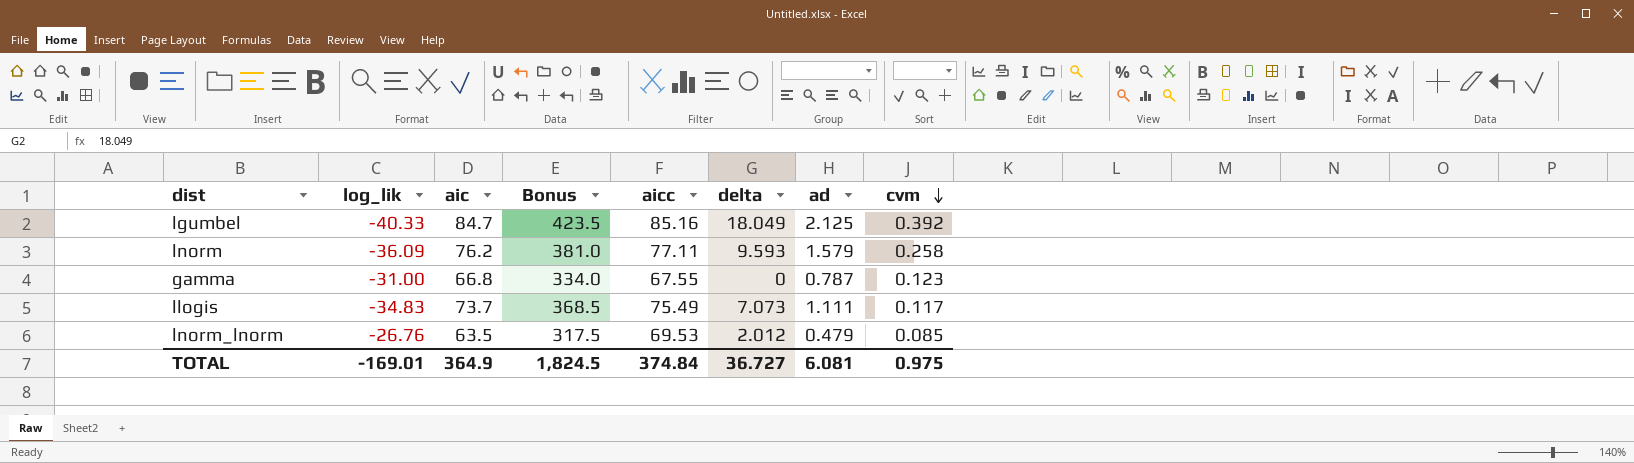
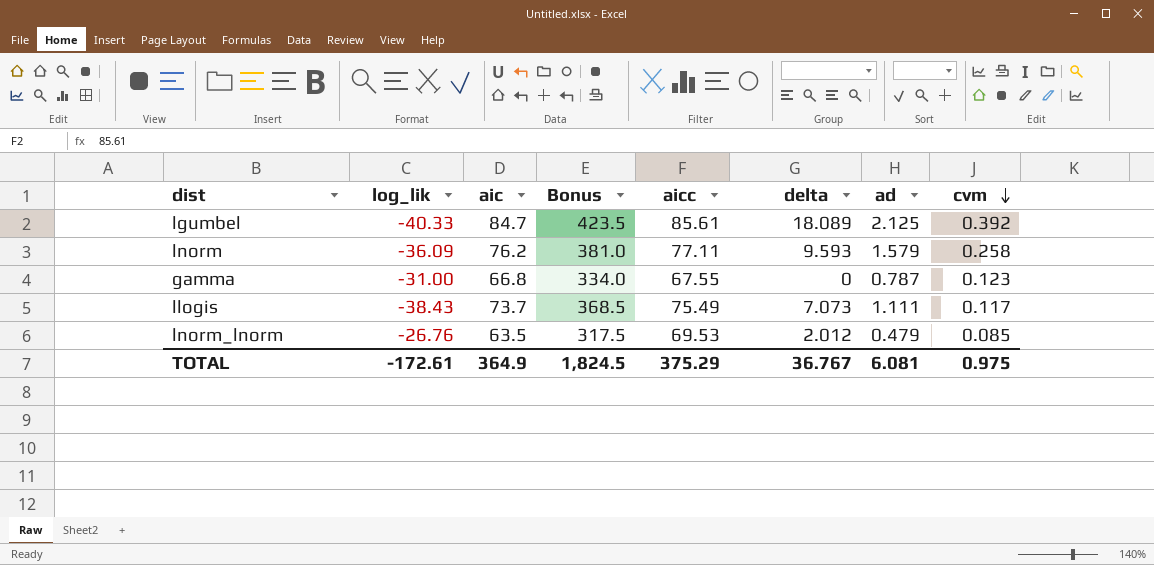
lgumbel | aicc: 85.16 -> 85.61
lgumbel | delta: 18.049 -> 18.089
llogis | log_lik: -34.83 -> -38.43
TOTAL | log_lik: -169.01 -> -172.61
TOTAL | aicc: 374.84 -> 375.29
TOTAL | delta: 36.727 -> 36.767

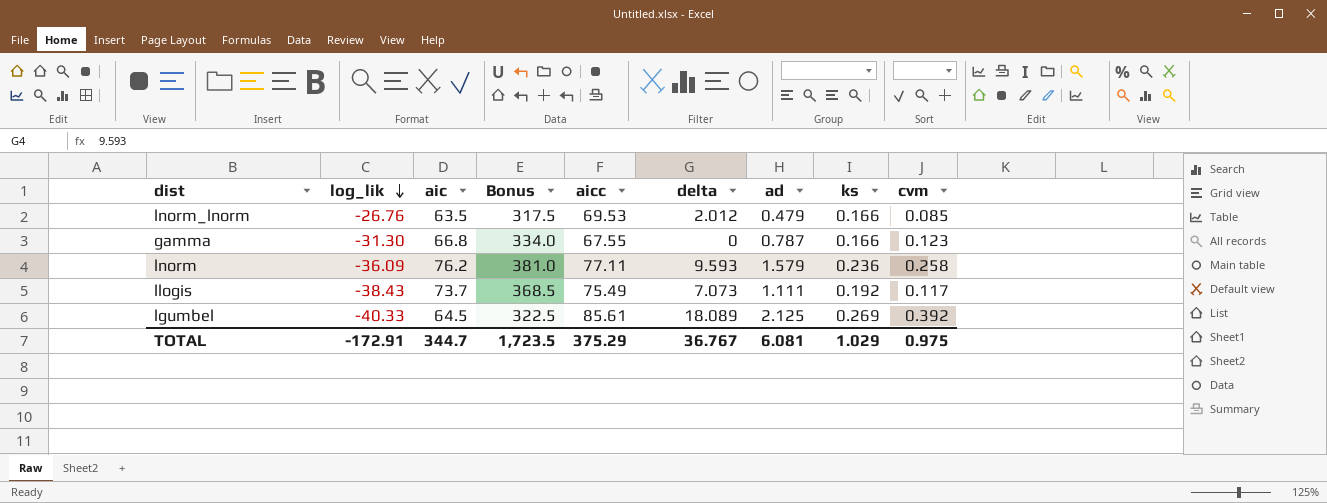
row order: cvm descending -> log_lik descending
column ks | position: none -> 8
gamma | log_lik: -31.00 -> -31.30
lgumbel | aic: 84.7 -> 64.5
lgumbel | Bonus: 423.5 -> 322.5
TOTAL | log_lik: -172.61 -> -172.91
TOTAL | aic: 364.9 -> 344.7
TOTAL | Bonus: 1,824.5 -> 1,723.5

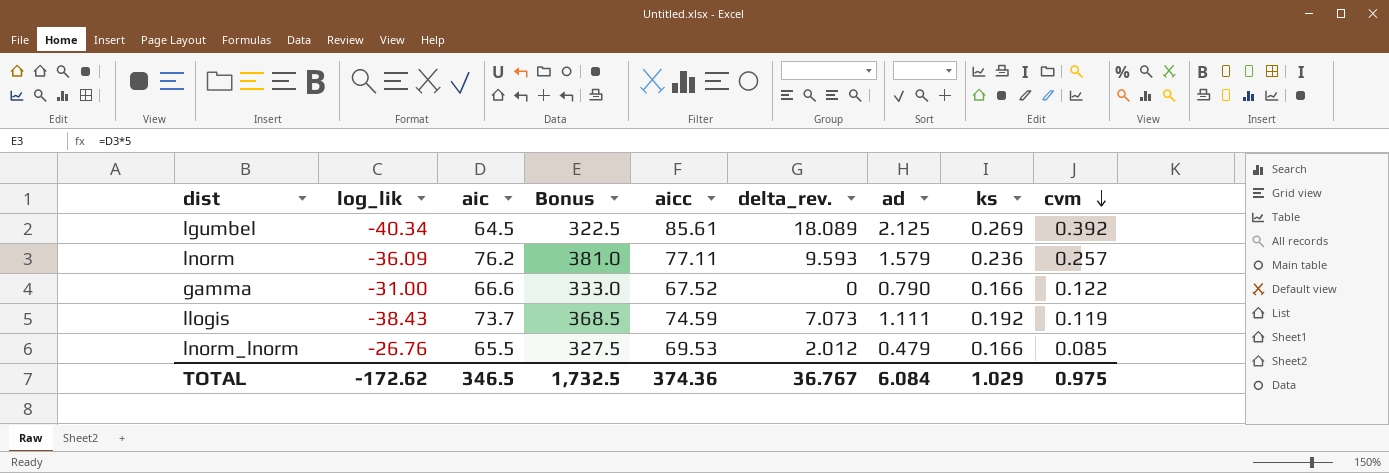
row order: log_lik descending -> cvm descending
column name: delta -> delta_rev.
lgumbel | log_lik: -40.33 -> -40.34
lnorm | cvm: 0.258 -> 0.257
gamma | log_lik: -31.30 -> -31.00
gamma | aic: 66.8 -> 66.6
gamma | Bonus: 334.0 -> 333.0
gamma | aicc: 67.55 -> 67.52
gamma | ad: 0.787 -> 0.790
gamma | cvm: 0.123 -> 0.122
llogis | aicc: 75.49 -> 74.59
llogis | cvm: 0.117 -> 0.119
lnorm_lnorm | aic: 63.5 -> 65.5
lnorm_lnorm | Bonus: 317.5 -> 327.5
TOTAL | log_lik: -172.91 -> -172.62
TOTAL | aic: 344.7 -> 346.5
TOTAL | Bonus: 1,723.5 -> 1,732.5
TOTAL | aicc: 375.29 -> 374.36
TOTAL | ad: 6.081 -> 6.084

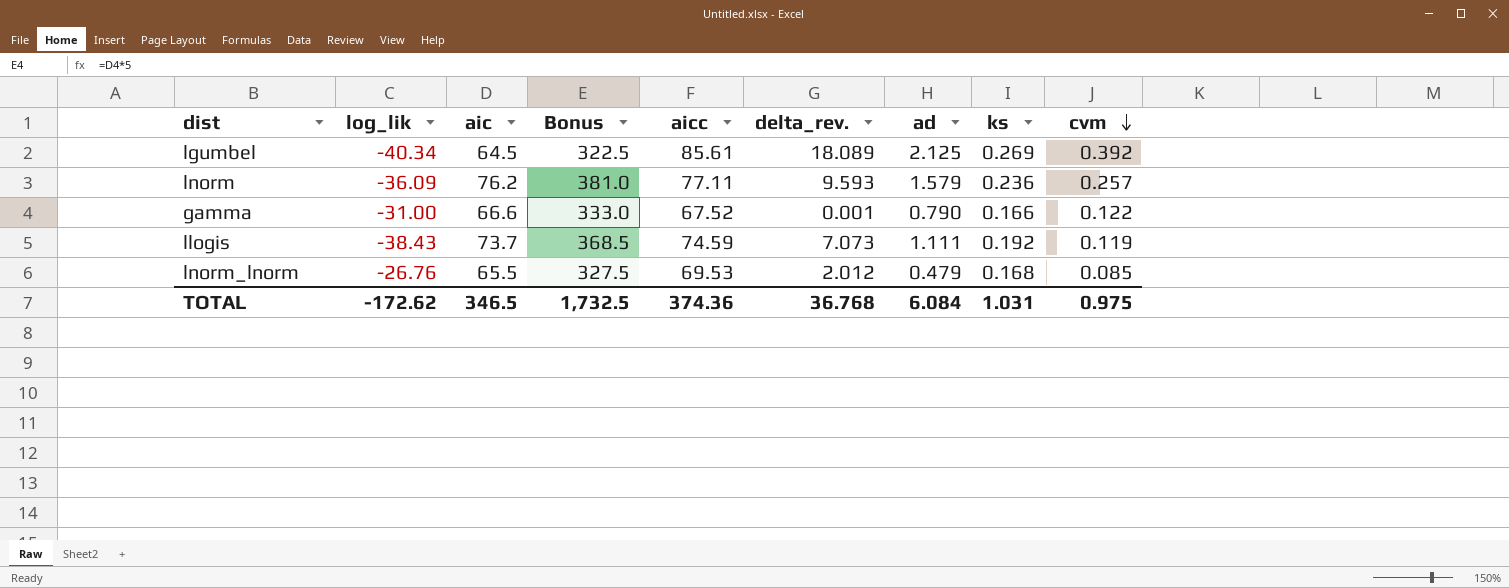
gamma | delta_rev.: 0 -> 0.001
lnorm_lnorm | ks: 0.166 -> 0.168
TOTAL | delta_rev.: 36.767 -> 36.768
TOTAL | ks: 1.029 -> 1.031

